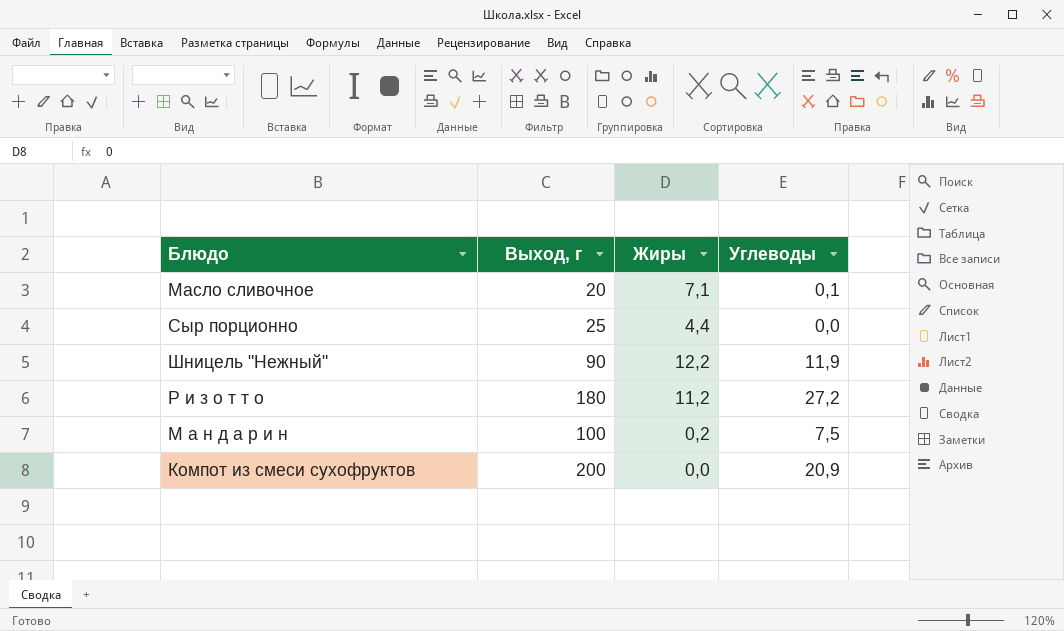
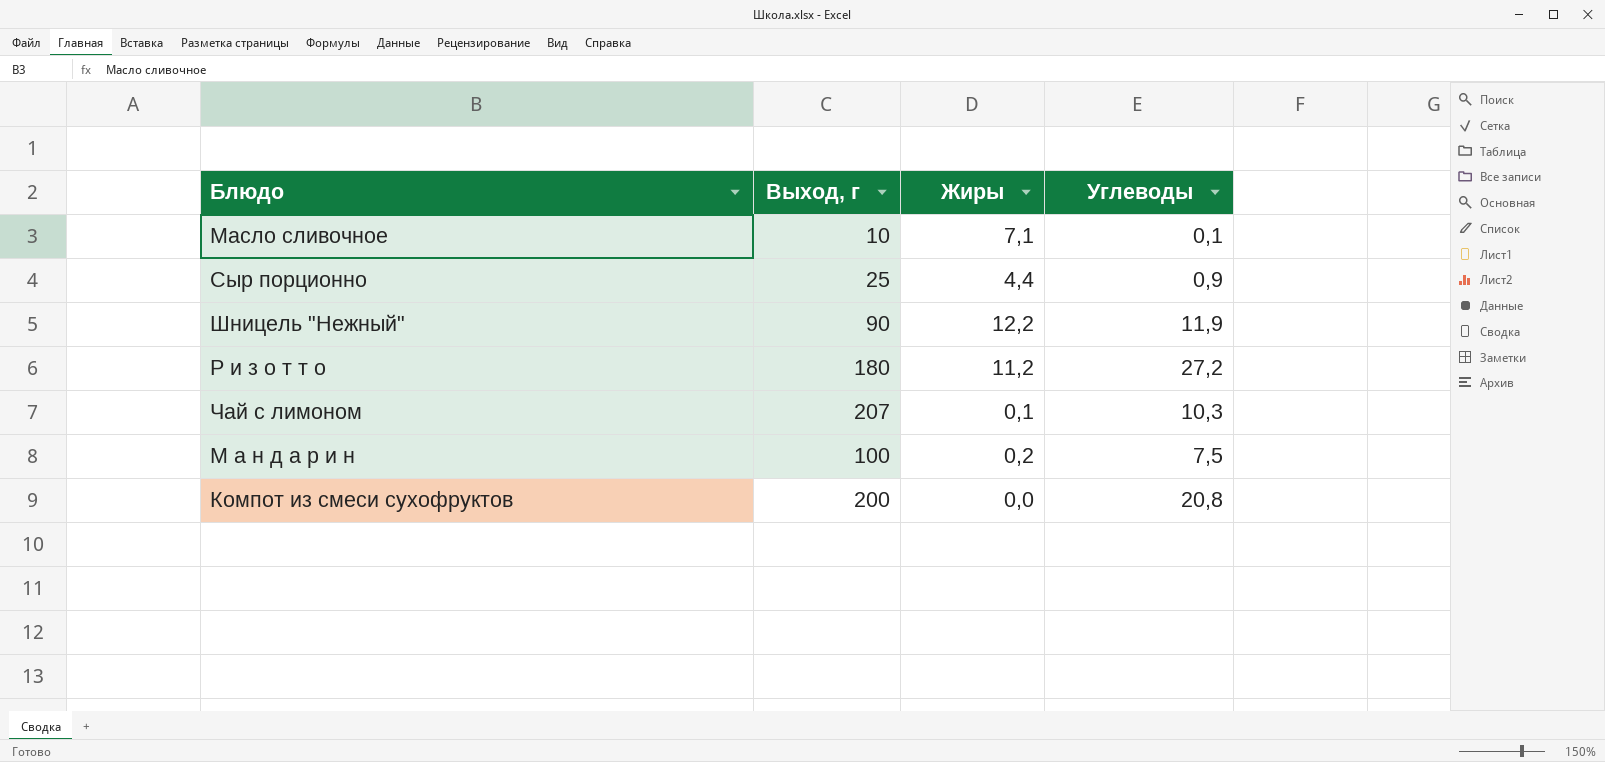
Масло сливочное | Выход, г: 20 -> 10
Сыр порционно | Углеводы: 0,0 -> 0,9
row Чай с лимоном: none -> 207 | 0,1 | 10,3
Компот из смеси сухофруктов | Углеводы: 20,9 -> 20,8

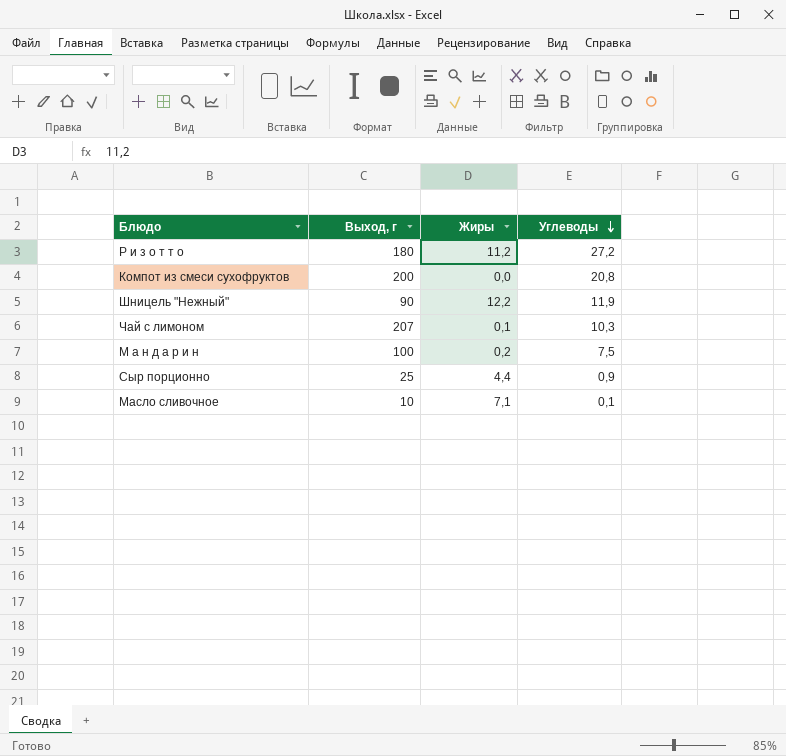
row order: none -> Углеводы descending

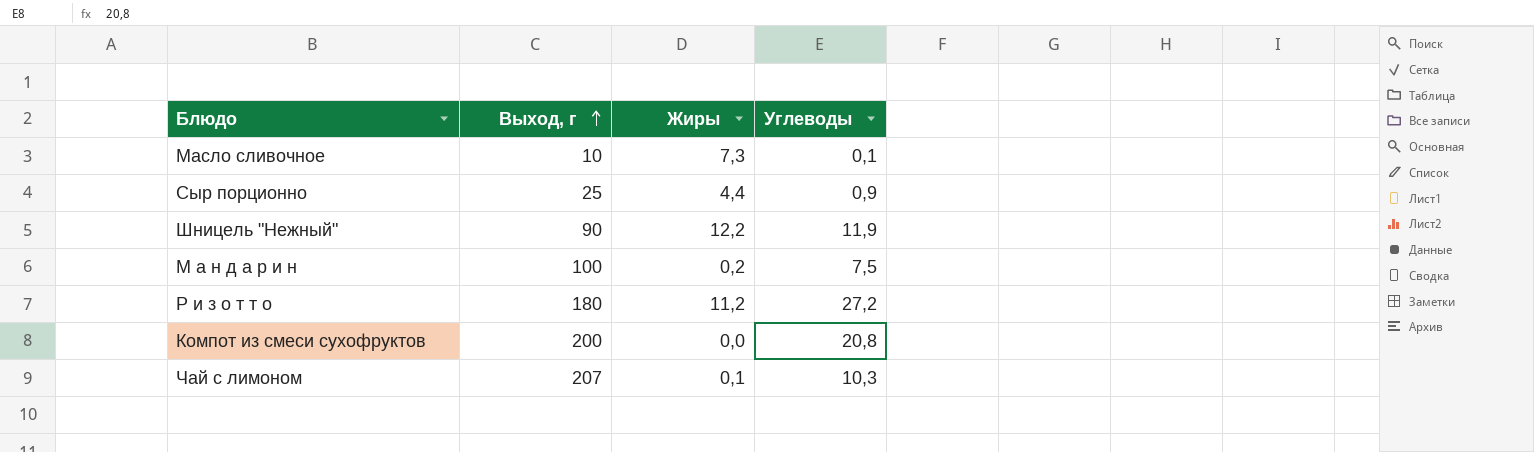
row order: Углеводы descending -> Выход, г ascending
Масло сливочное | Жиры: 7,1 -> 7,3

